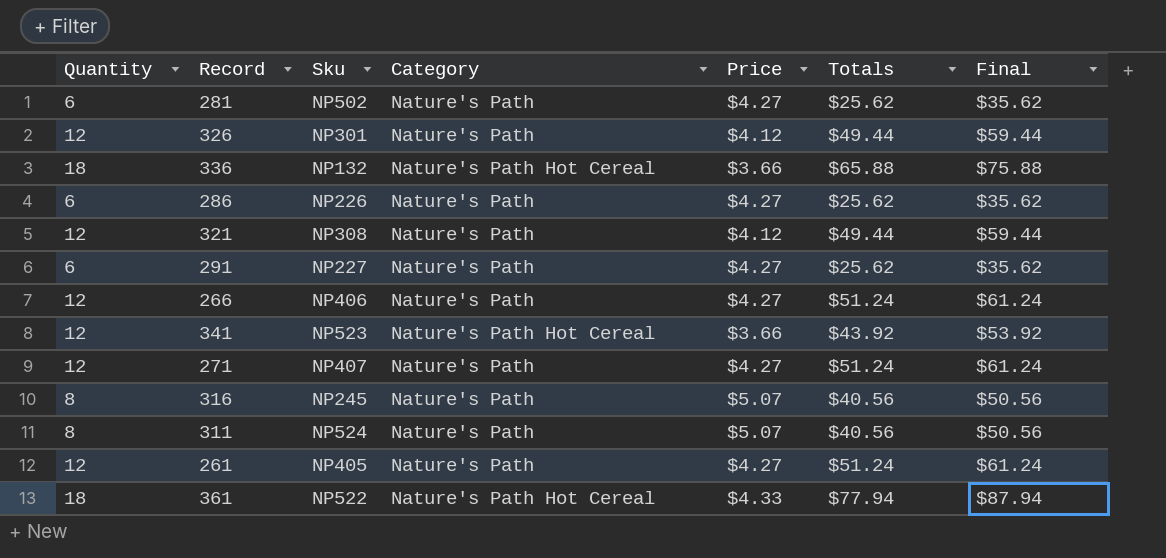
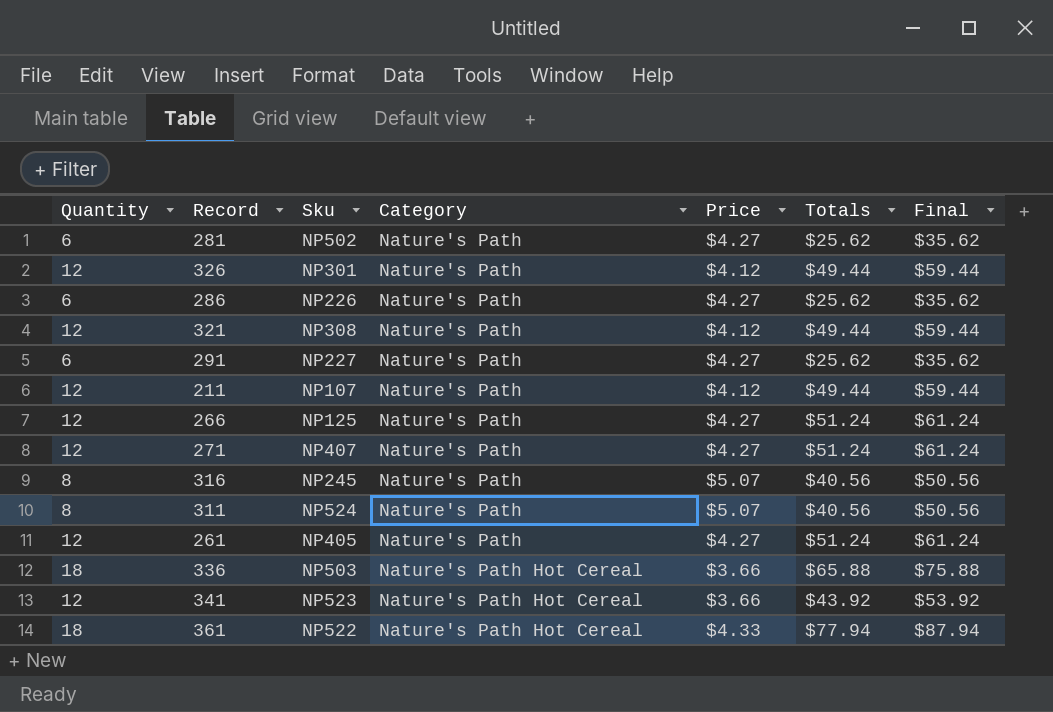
row order: none -> Category ascending
row 211: none -> 12 | NP107 | Nature's Path | $4.12 | $49.44 | $59.44
266 | Sku: NP406 -> NP125
336 | Sku: NP132 -> NP503

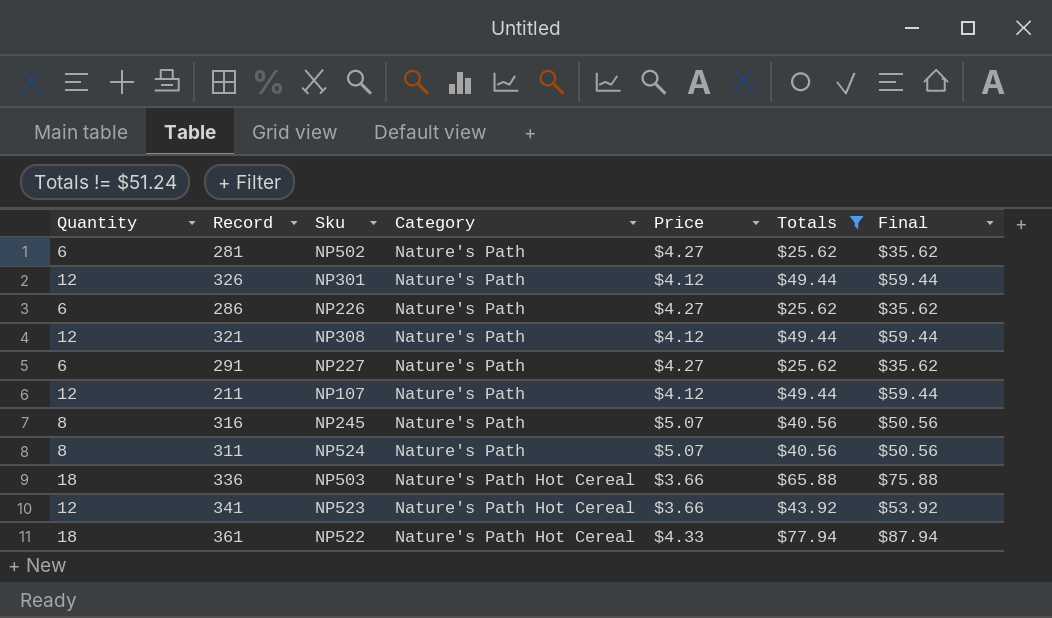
filter: none -> Totals != $51.24

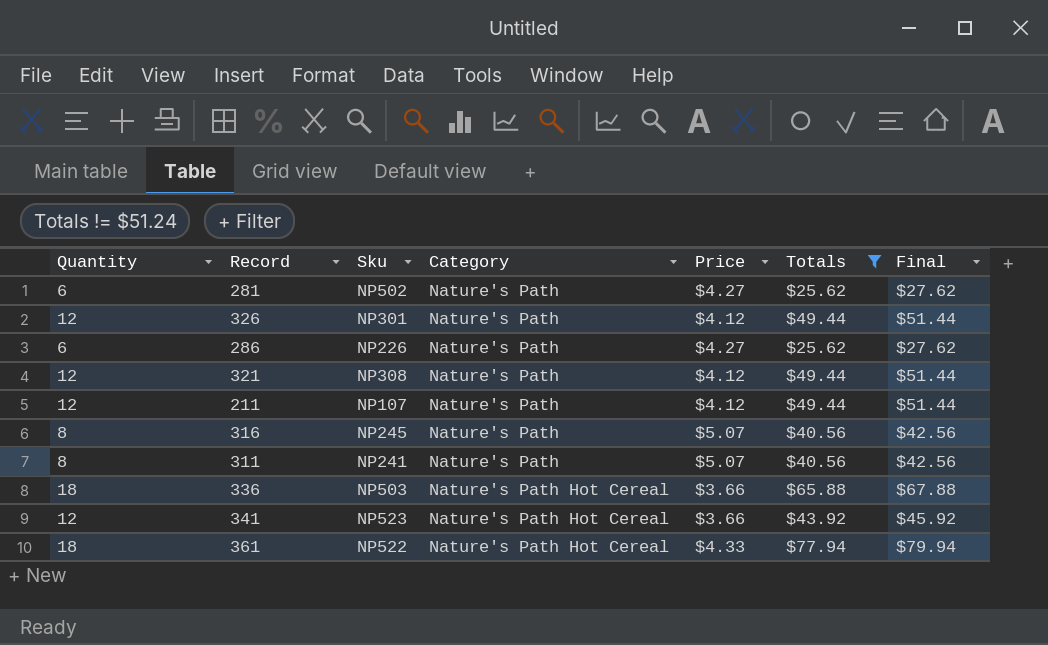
column Final | formula: [Totals] + 10 -> [Totals] + 2
row 291: 6 | NP227 | Nature's Path | $4.27 | $25.62 | $35.62 -> none
311 | Sku: NP524 -> NP241

